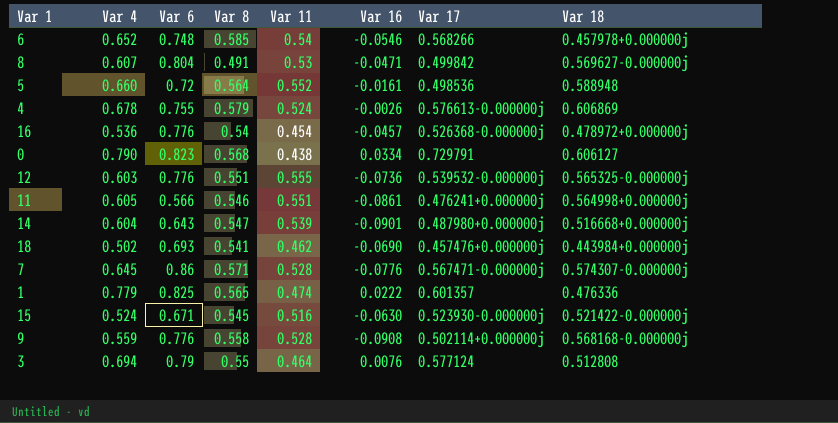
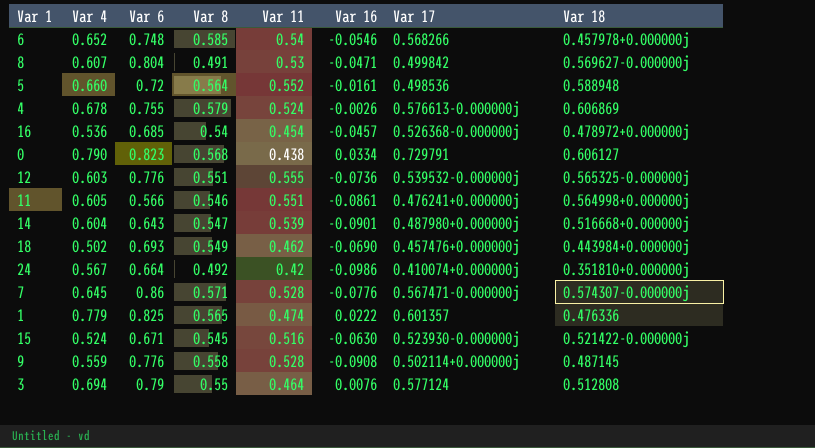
16 | Var 6: 0.776 -> 0.685
18 | Var 8: 0.541 -> 0.549
row 24: none -> 0.567 | 0.664 | 0.492 | 0.42 | -0.0986 | 0.410074+0.000000j | 0.351810+0.000000j
9 | Var 18: 0.568168-0.000000j -> 0.487145

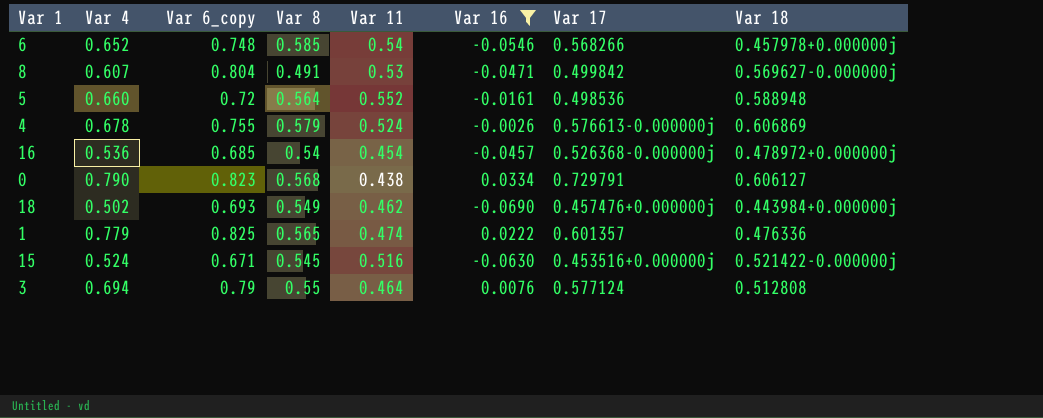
filter: none -> Var 16 >= -0.0690
column name: Var 6 -> Var 6_copy
15 | Var 17: 0.523930-0.000000j -> 0.453516+0.000000j

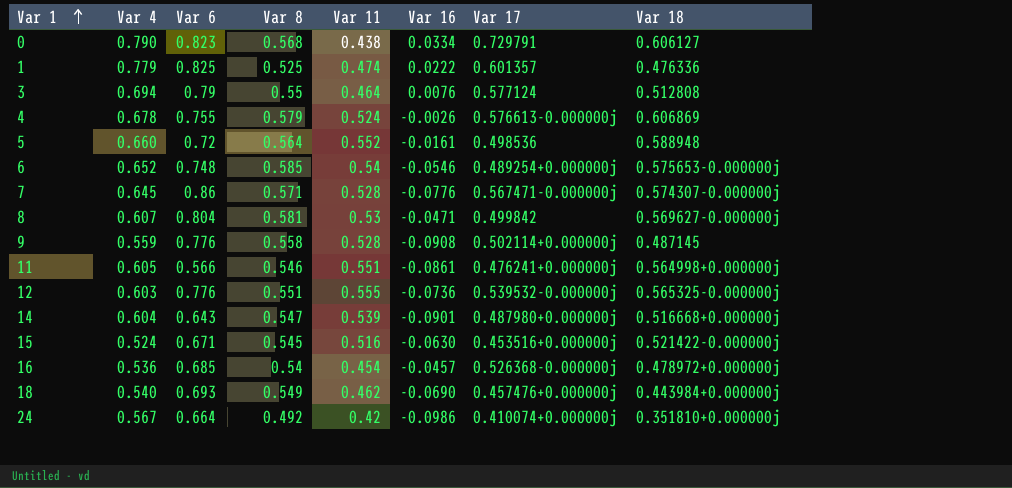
filter: Var 16 >= -0.0690 -> none
row order: none -> Var 1 ascending
column name: Var 6_copy -> Var 6
1 | Var 8: 0.565 -> 0.525
6 | Var 17: 0.568266 -> 0.489254+0.000000j
6 | Var 18: 0.457978+0.000000j -> 0.575653-0.000000j
8 | Var 8: 0.491 -> 0.581
18 | Var 4: 0.502 -> 0.540

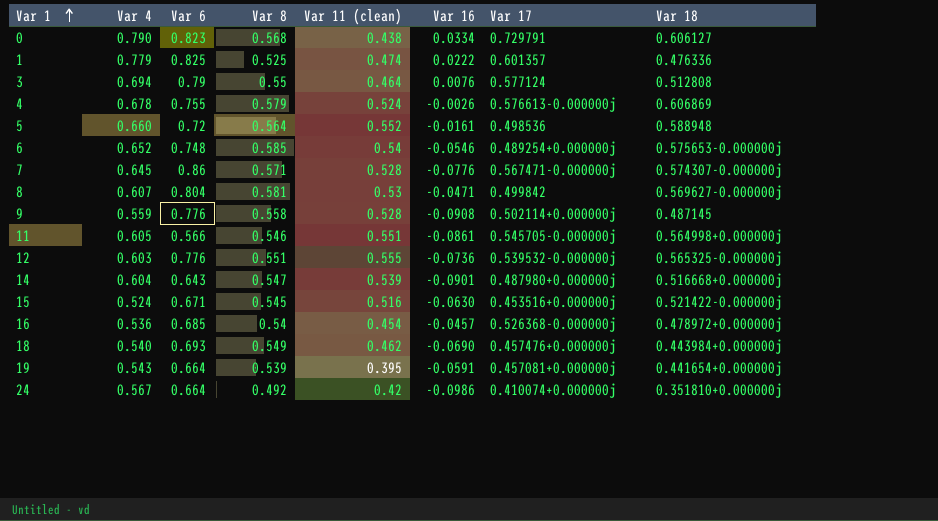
column name: Var 11 -> Var 11 (clean)
11 | Var 17: 0.476241+0.000000j -> 0.545705-0.000000j
row 19: none -> 0.543 | 0.664 | 0.539 | 0.395 | -0.0591 | 0.457081+0.000000j | 0.441654+0.000000j

